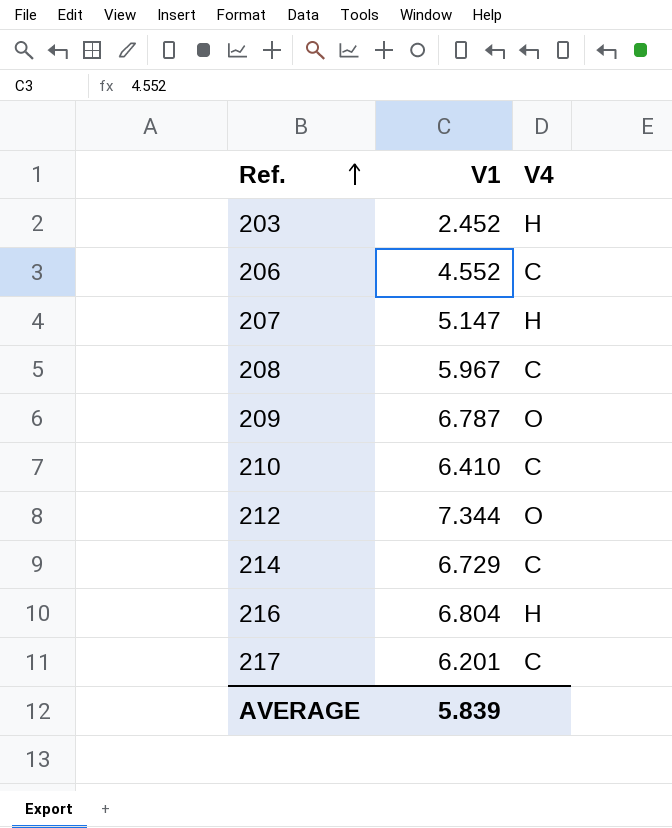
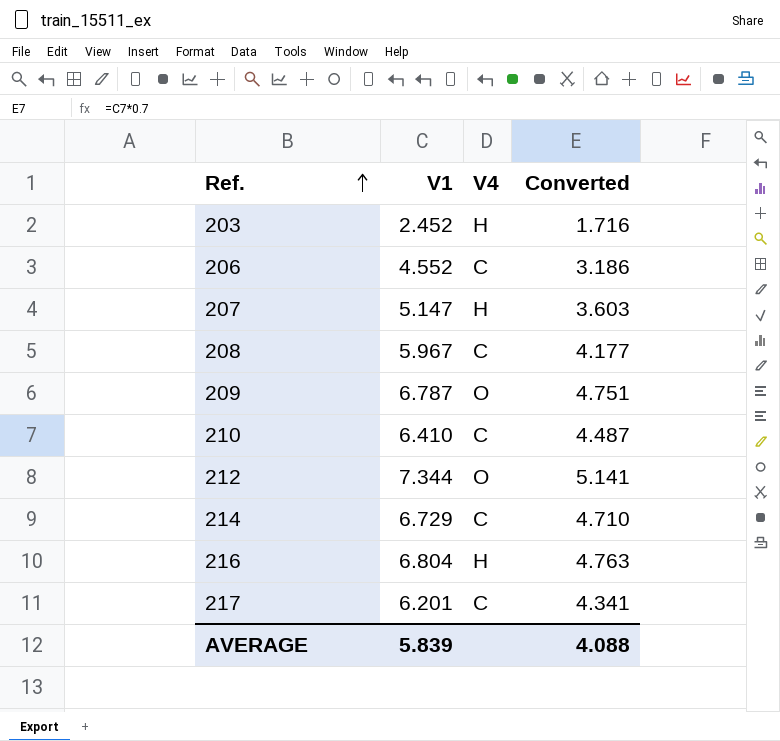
column Converted | formula: none -> [V1] * 0.7

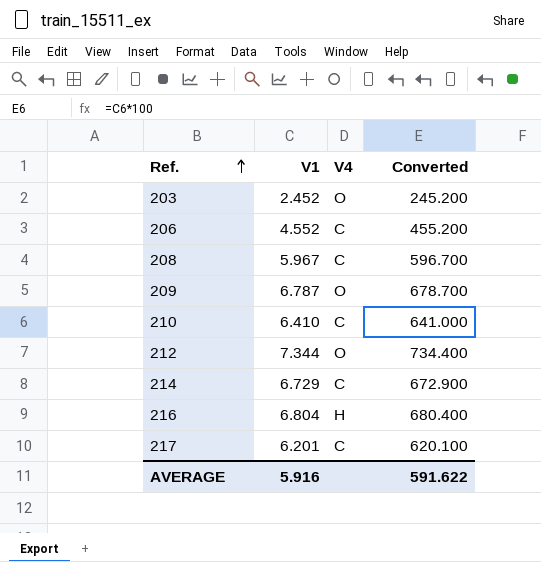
column Converted | formula: [V1] * 0.7 -> [V1] * 100
row 207: 5.147 | H | 3.603 -> none
203 | V4: H -> O
AVERAGE | V1: 5.839 -> 5.916
AVERAGE | Converted: 4.088 -> 591.622

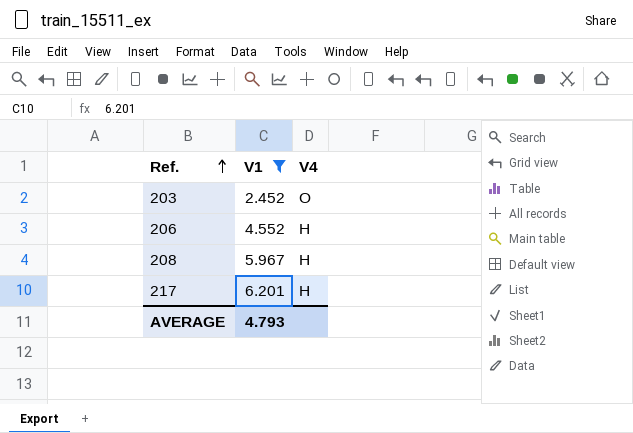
filter: none -> V1 <= 6.201
column Converted | formula: [V1] * 100 -> none
206 | V4: C -> H
208 | V4: C -> H
217 | V4: C -> H
AVERAGE | V1: 5.916 -> 4.793

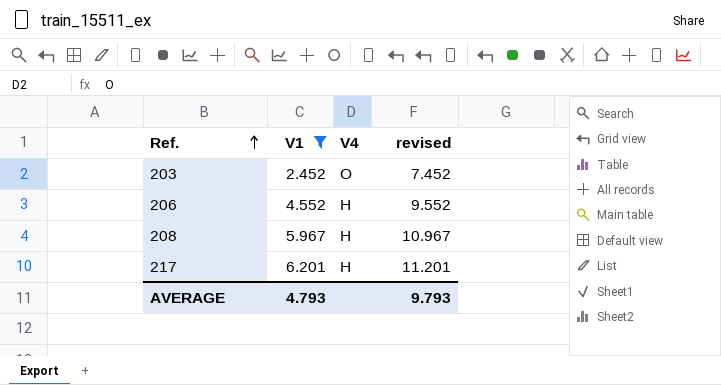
column revised | formula: none -> [V1] + 5

